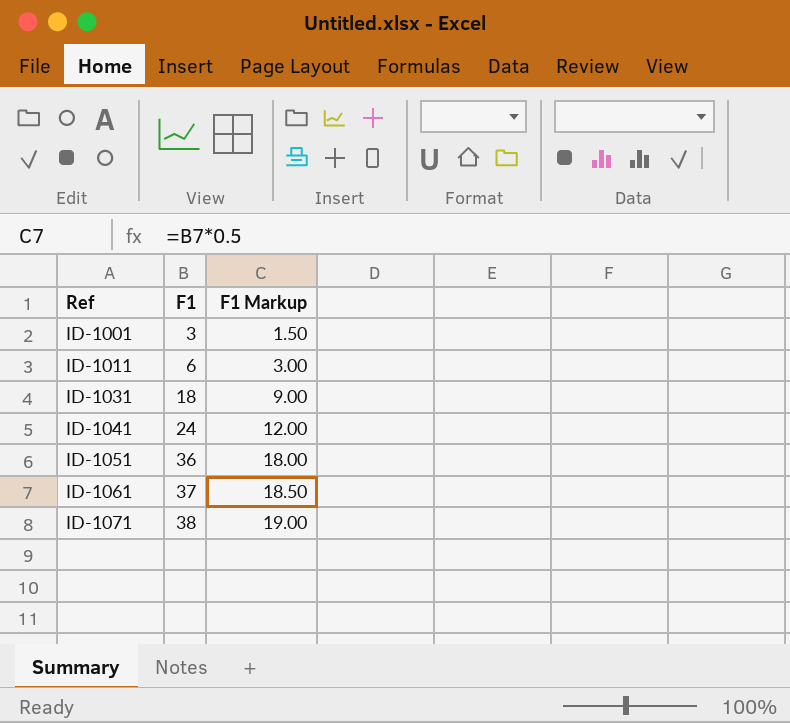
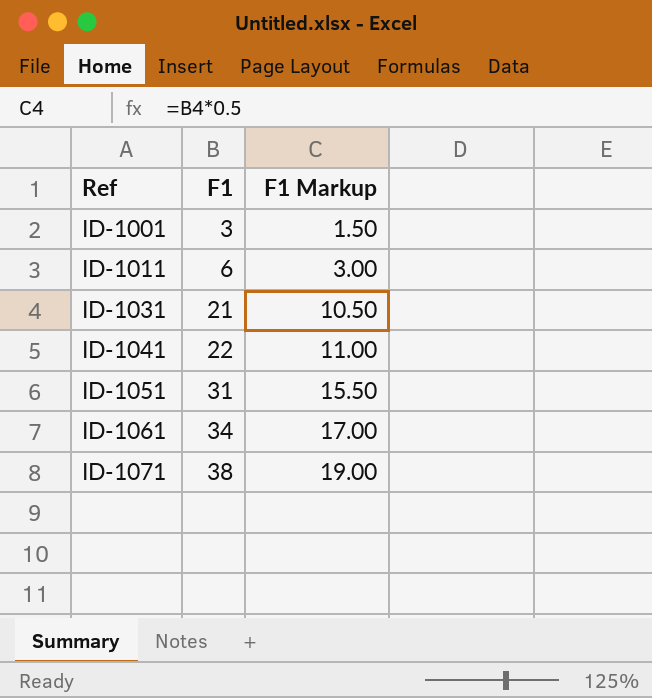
ID-1031 | F1: 18 -> 21
ID-1031 | F1 Markup: 9.00 -> 10.50
ID-1041 | F1: 24 -> 22
ID-1041 | F1 Markup: 12.00 -> 11.00
ID-1051 | F1: 36 -> 31
ID-1051 | F1 Markup: 18.00 -> 15.50
ID-1061 | F1: 37 -> 34
ID-1061 | F1 Markup: 18.50 -> 17.00

